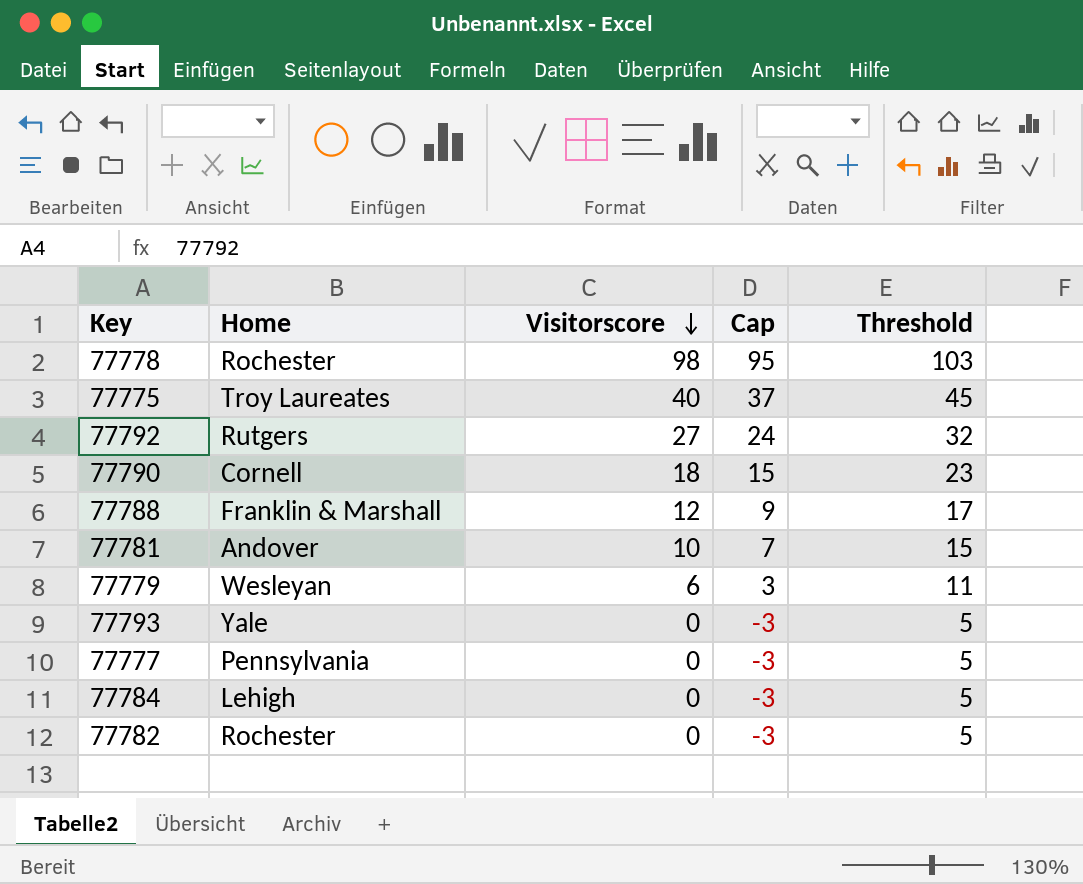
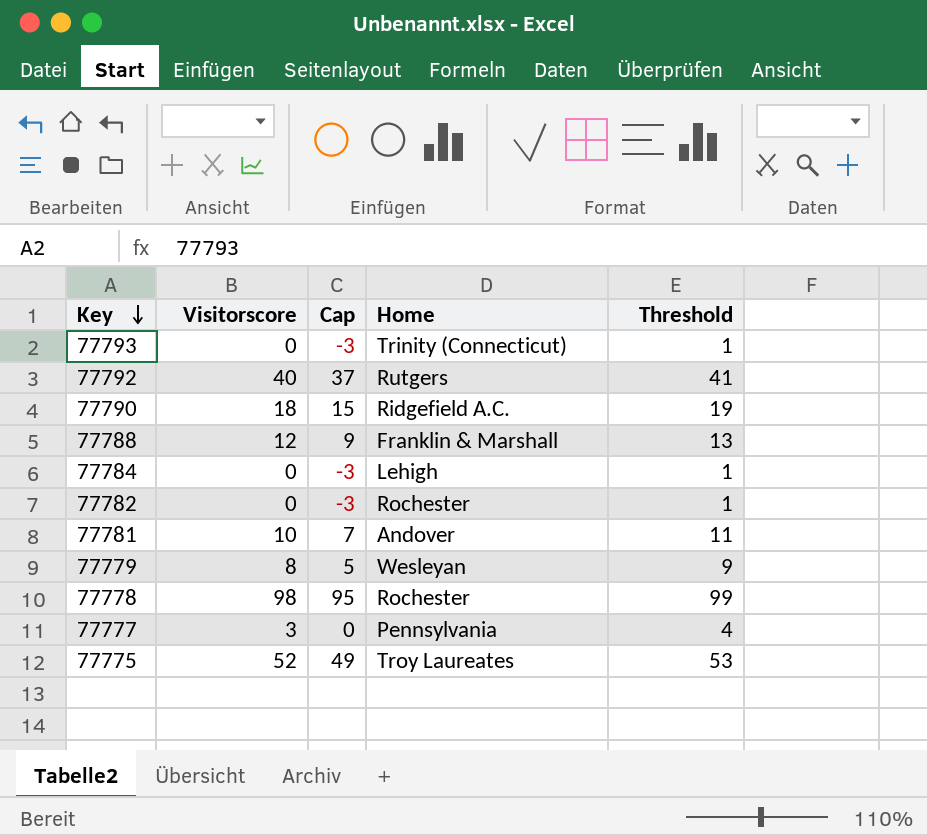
row order: Visitorscore descending -> Key descending
column Home | position: 2 -> 4
column Threshold | formula: [Visitorscore] + 5 -> [Visitorscore] + 1
77793 | Home: Yale -> Trinity (Connecticut)
77792 | Visitorscore: 27 -> 40
77792 | Cap: 24 -> 37
77790 | Home: Cornell -> Ridgefield A.C.
77779 | Visitorscore: 6 -> 8
77779 | Cap: 3 -> 5
77777 | Visitorscore: 0 -> 3
77777 | Cap: -3 -> 0
77775 | Visitorscore: 40 -> 52
77775 | Cap: 37 -> 49

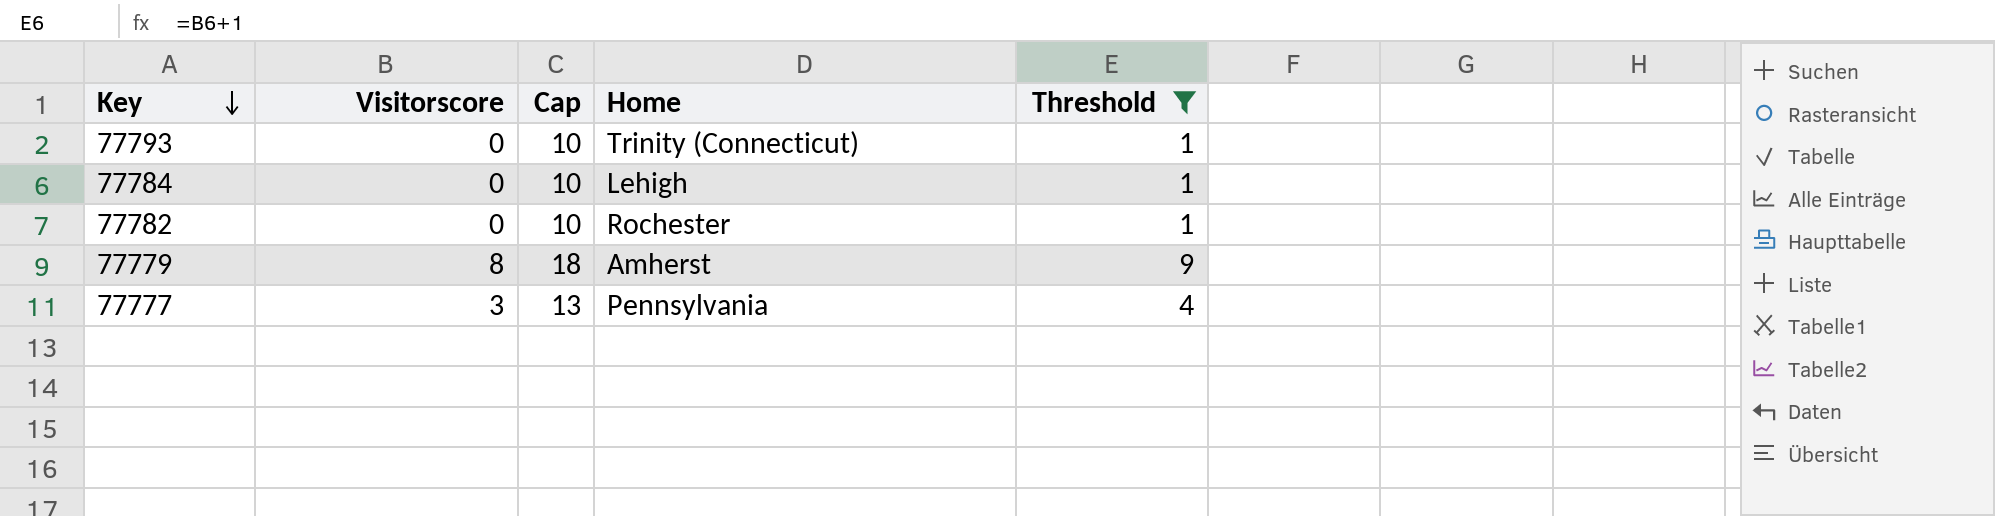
filter: none -> Threshold <= 9
column Cap | formula: [Visitorscore] - 3 -> [Visitorscore] + 10
77779 | Home: Wesleyan -> Amherst

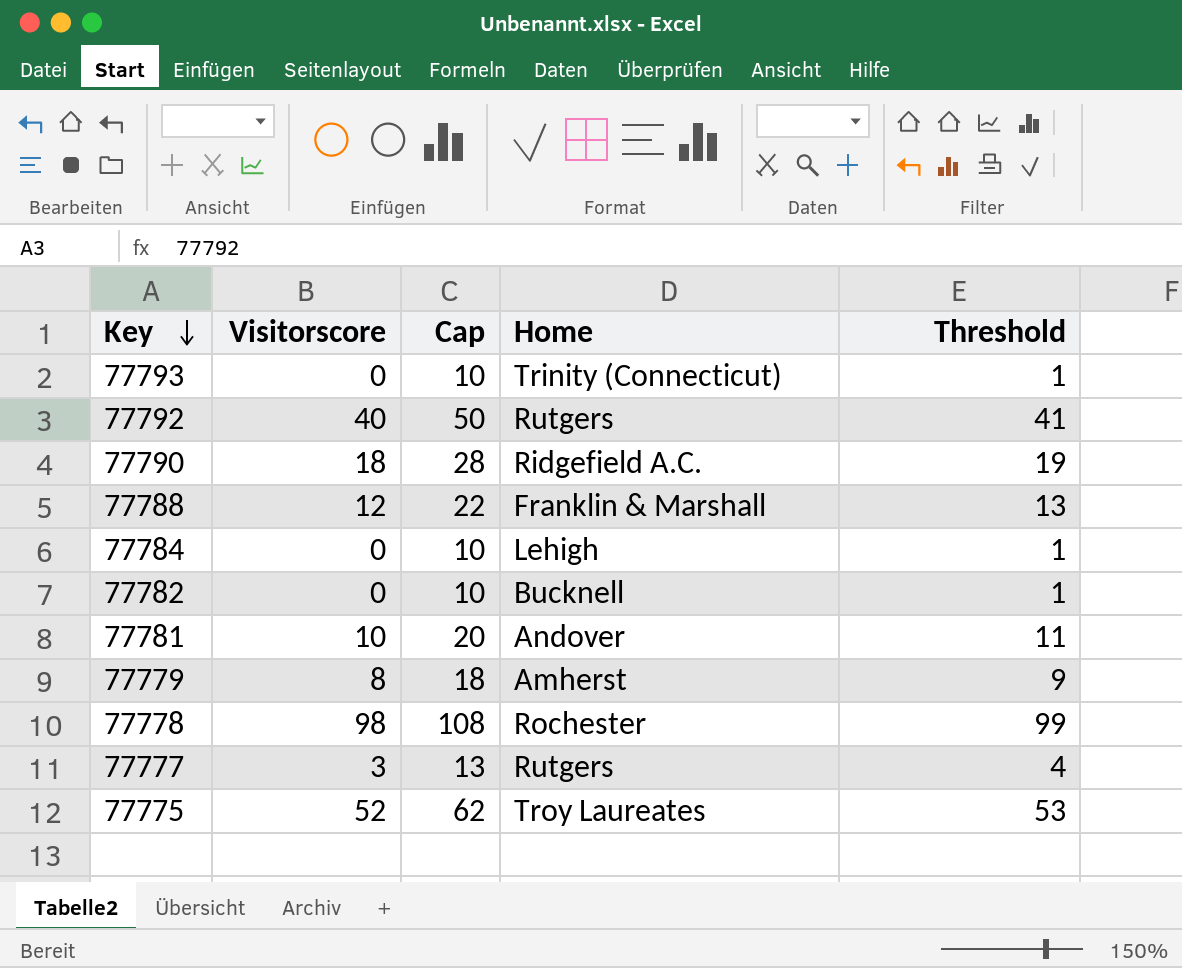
filter: Threshold <= 9 -> none
77782 | Home: Rochester -> Bucknell
77777 | Home: Pennsylvania -> Rutgers

